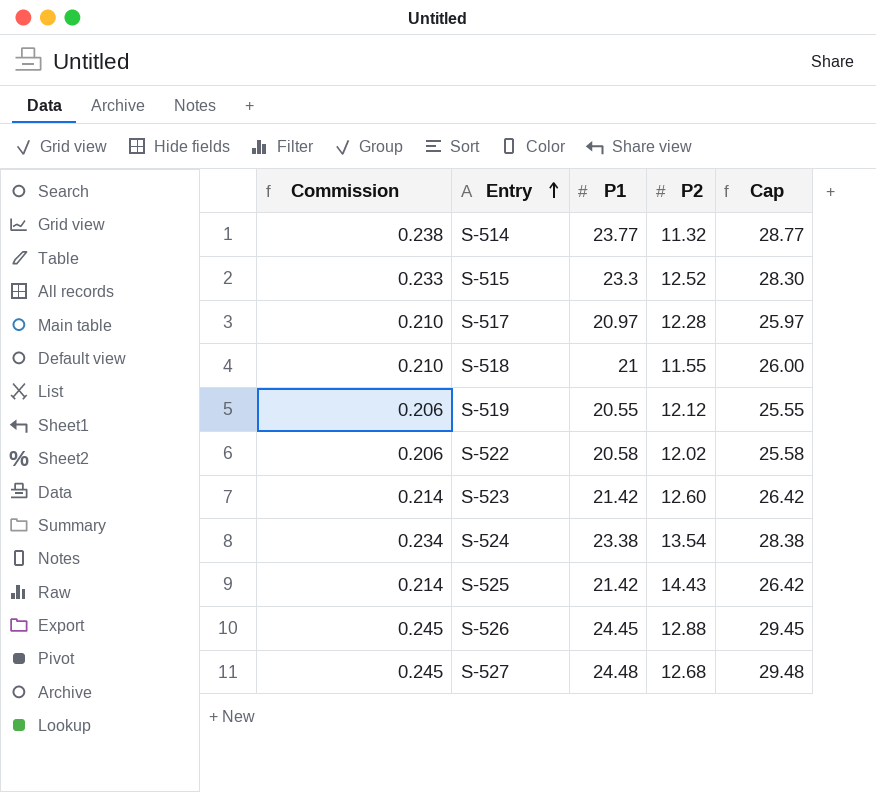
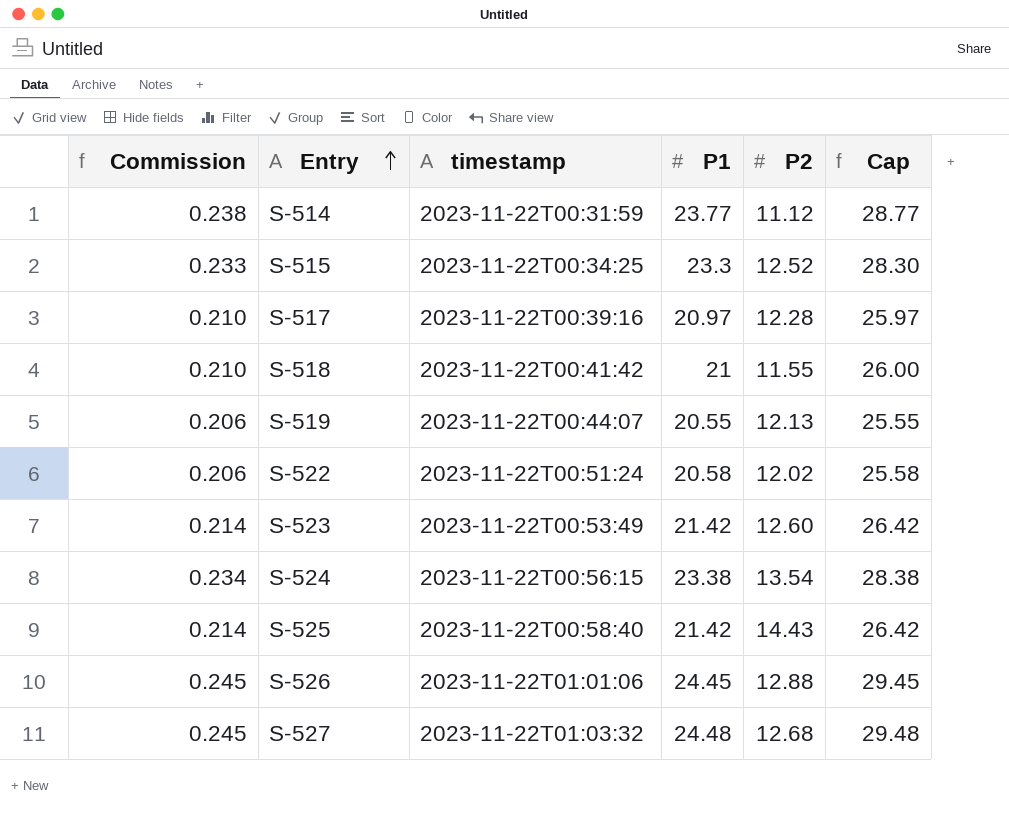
column timestamp | position: none -> 3
S-514 | P2: 11.32 -> 11.12
S-519 | P2: 12.12 -> 12.13

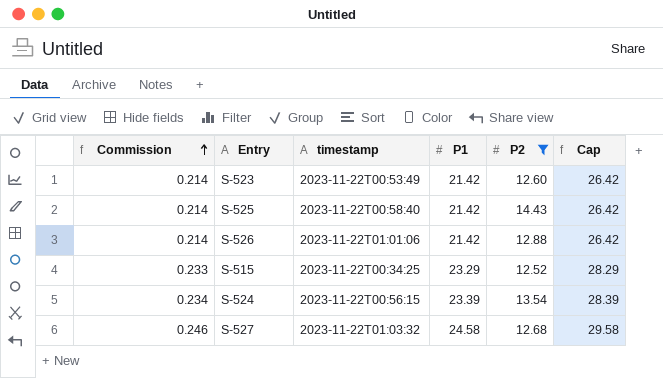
filter: none -> P2 >= 12.52
row order: Entry ascending -> Commission ascending
S-526 | Commission: 0.245 -> 0.214
S-526 | P1: 24.45 -> 21.42
S-526 | Cap: 29.45 -> 26.42
S-515 | P1: 23.3 -> 23.29
S-515 | Cap: 28.30 -> 28.29
S-524 | P1: 23.38 -> 23.39
S-524 | Cap: 28.38 -> 28.39
S-527 | Commission: 0.245 -> 0.246
S-527 | P1: 24.48 -> 24.58
S-527 | Cap: 29.48 -> 29.58

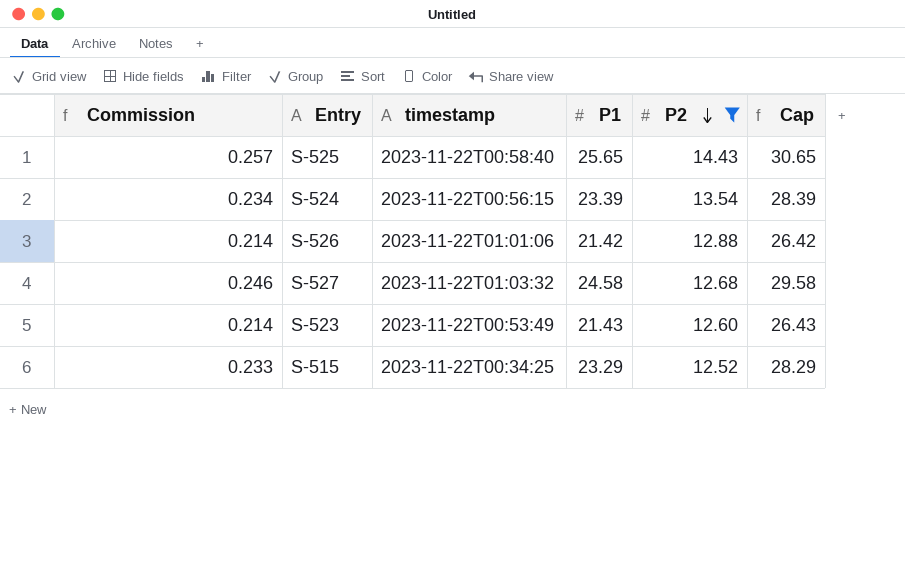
row order: Commission ascending -> P2 descending
S-525 | Commission: 0.214 -> 0.257
S-525 | P1: 21.42 -> 25.65
S-525 | Cap: 26.42 -> 30.65
S-523 | P1: 21.42 -> 21.43
S-523 | Cap: 26.42 -> 26.43

